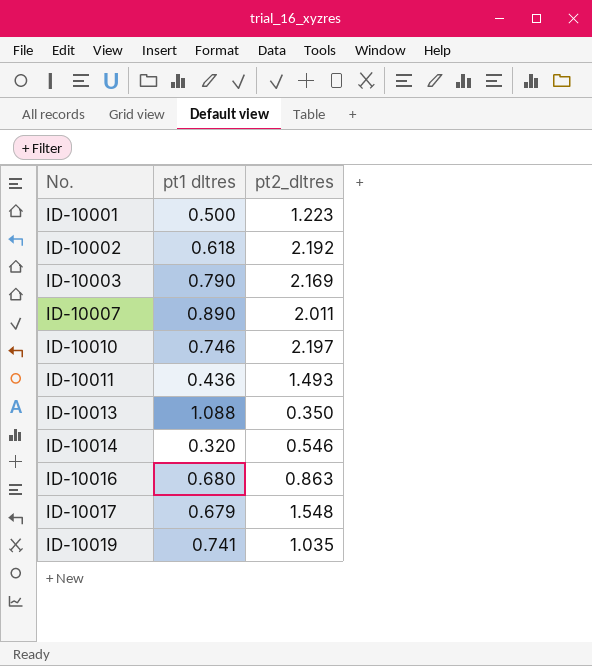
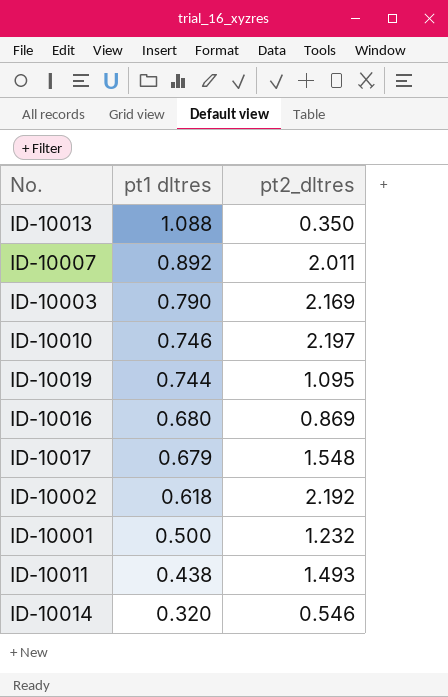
row order: No. ascending -> pt1 dltres descending
ID-10007 | pt1 dltres: 0.890 -> 0.892
ID-10019 | pt1 dltres: 0.741 -> 0.744
ID-10019 | pt2_dltres: 1.035 -> 1.095
ID-10016 | pt2_dltres: 0.863 -> 0.869
ID-10001 | pt2_dltres: 1.223 -> 1.232
ID-10011 | pt1 dltres: 0.436 -> 0.438

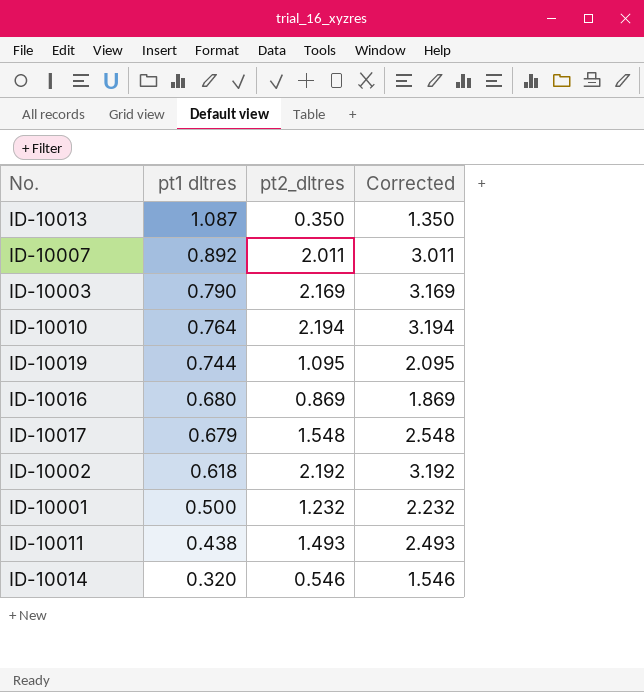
column Corrected | formula: none -> [pt2_dltres] + 1
ID-10013 | pt1 dltres: 1.088 -> 1.087
ID-10010 | pt1 dltres: 0.746 -> 0.764
ID-10010 | pt2_dltres: 2.197 -> 2.194

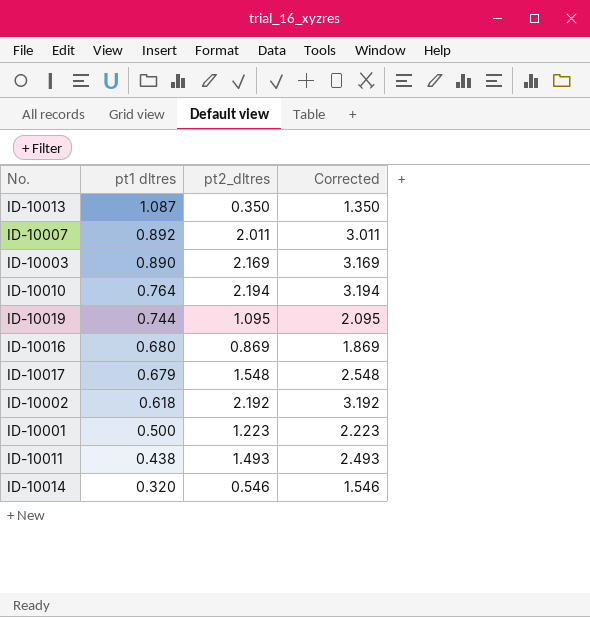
ID-10003 | pt1 dltres: 0.790 -> 0.890
ID-10001 | pt2_dltres: 1.232 -> 1.223
ID-10001 | Corrected: 2.232 -> 2.223

